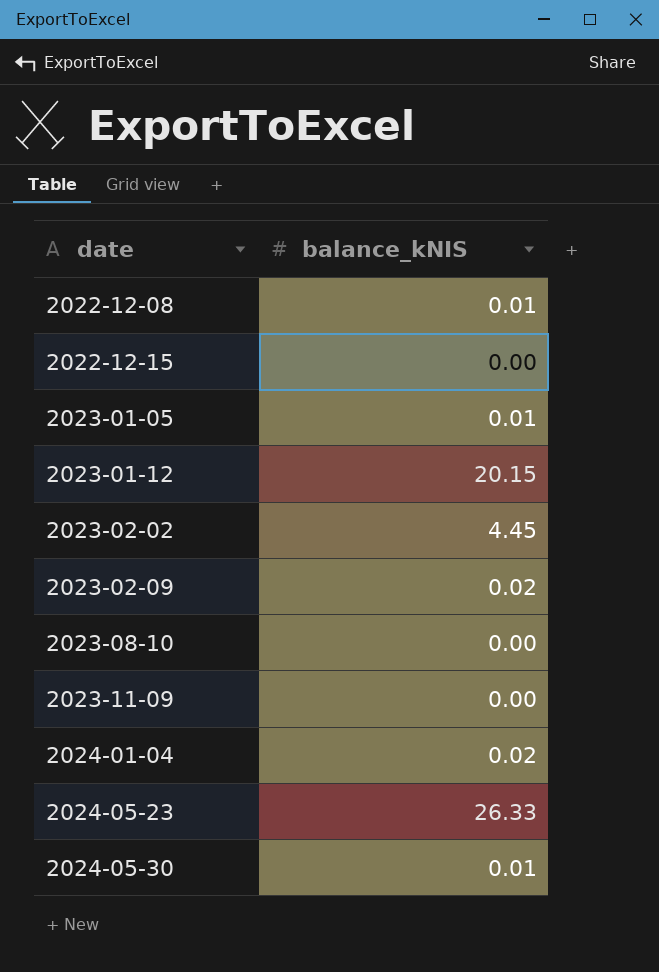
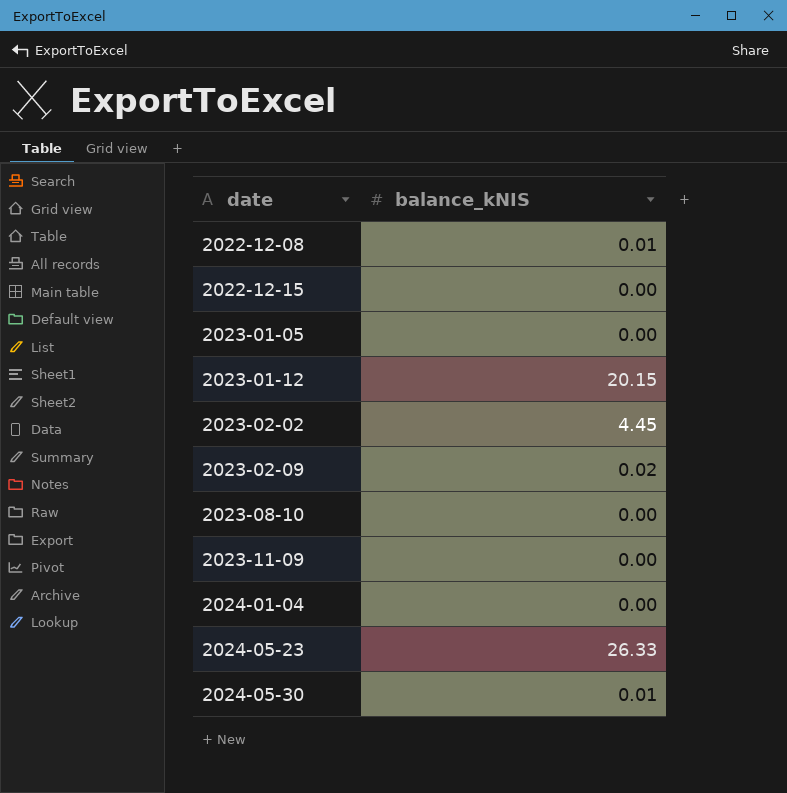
2023-01-05 | balance_kNIS: 0.01 -> 0.00
2024-01-04 | balance_kNIS: 0.02 -> 0.00

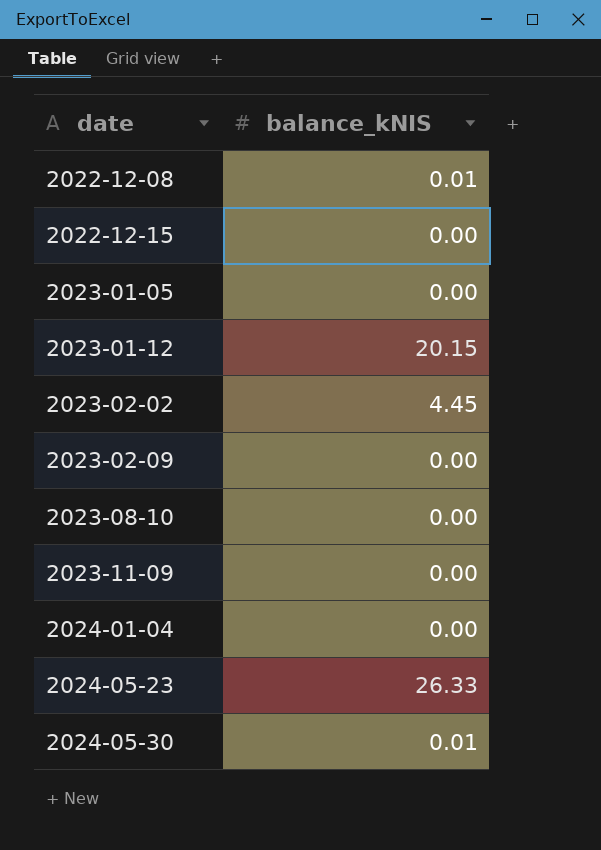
2023-02-09 | balance_kNIS: 0.02 -> 0.00

